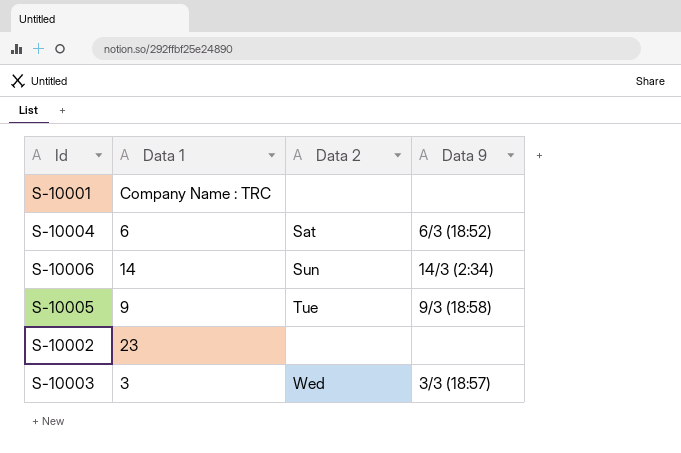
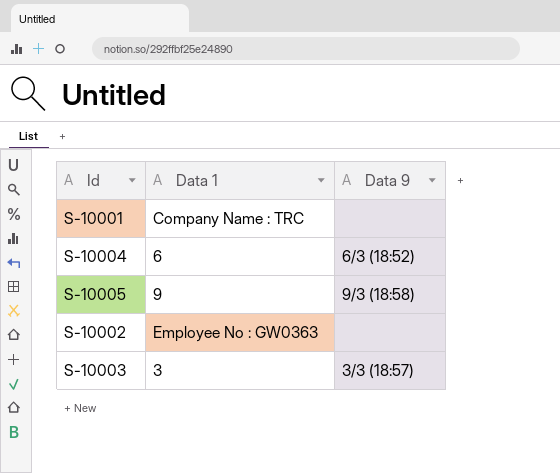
column Data 2 | position: 3 -> none
row S-10006: 14 | Sun | 14/3 (2:34) -> none
S-10002 | Data 1: 23 -> Employee No : GW0363

